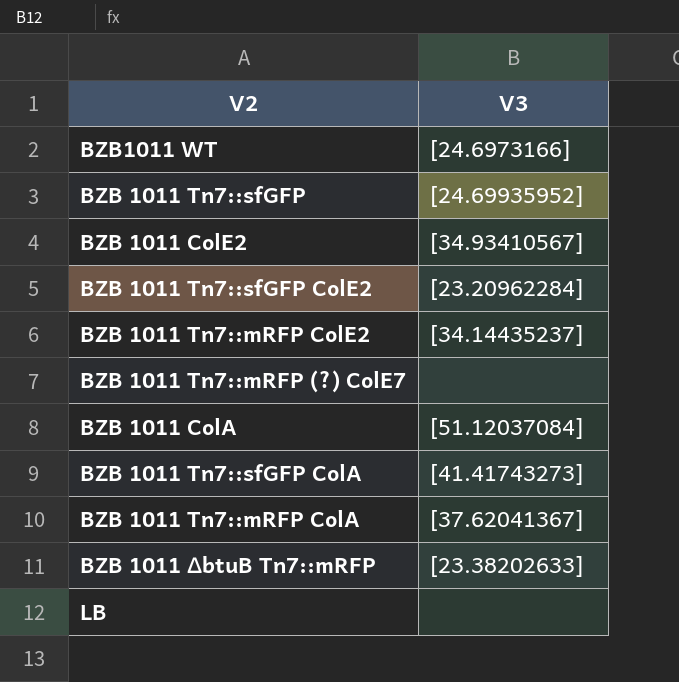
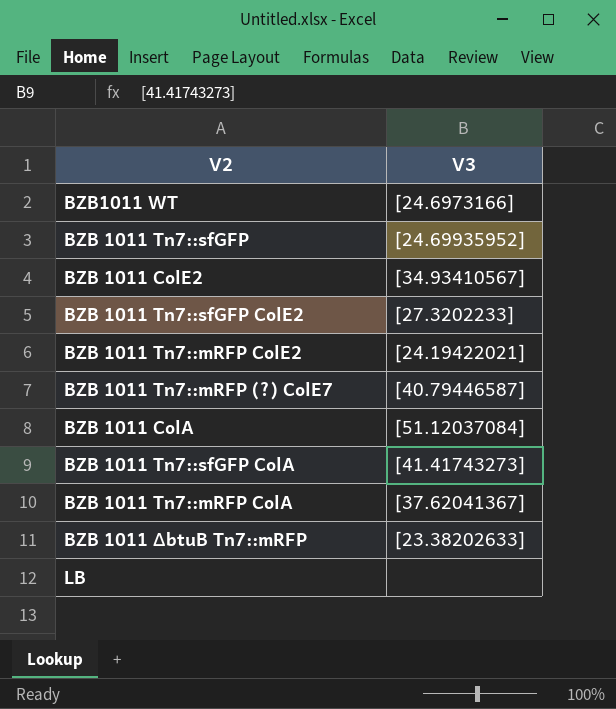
BZB 1011 Tn7::sfGFP ColE2 | V3: [23.20962284] -> [27.3202233]
BZB 1011 Tn7::mRFP ColE2 | V3: [34.14435237] -> [24.19422021]
BZB 1011 Tn7::mRFP (?) ColE7 | V3: none -> [40.79446587]

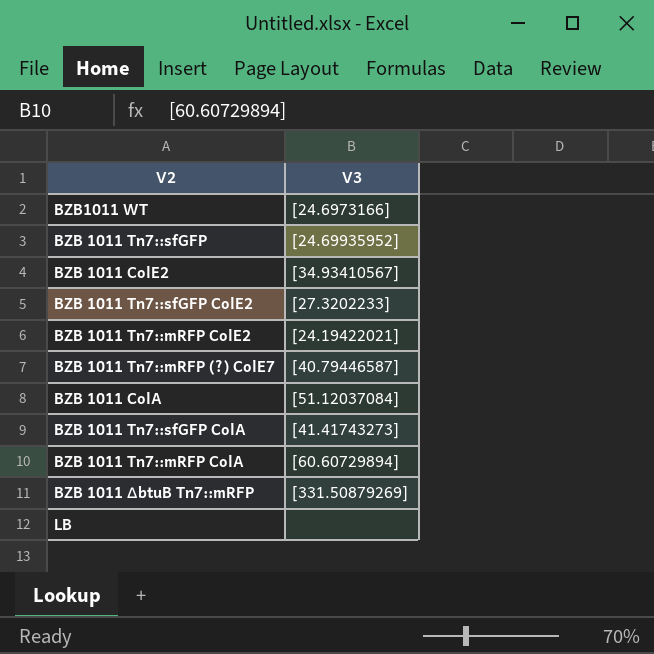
BZB 1011 Tn7::mRFP ColA | V3: [37.62041367] -> [60.60729894]
BZB 1011 ∆btuB Tn7::mRFP | V3: [23.38202633] -> [331.50879269]

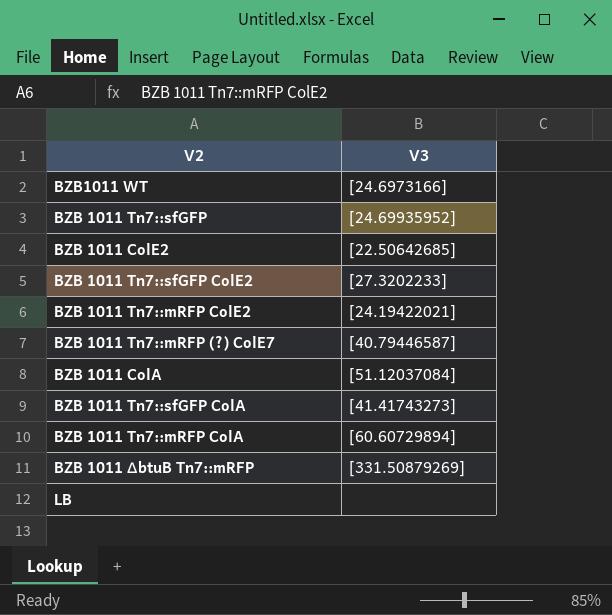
BZB 1011 ColE2 | V3: [34.93410567] -> [22.50642685]

